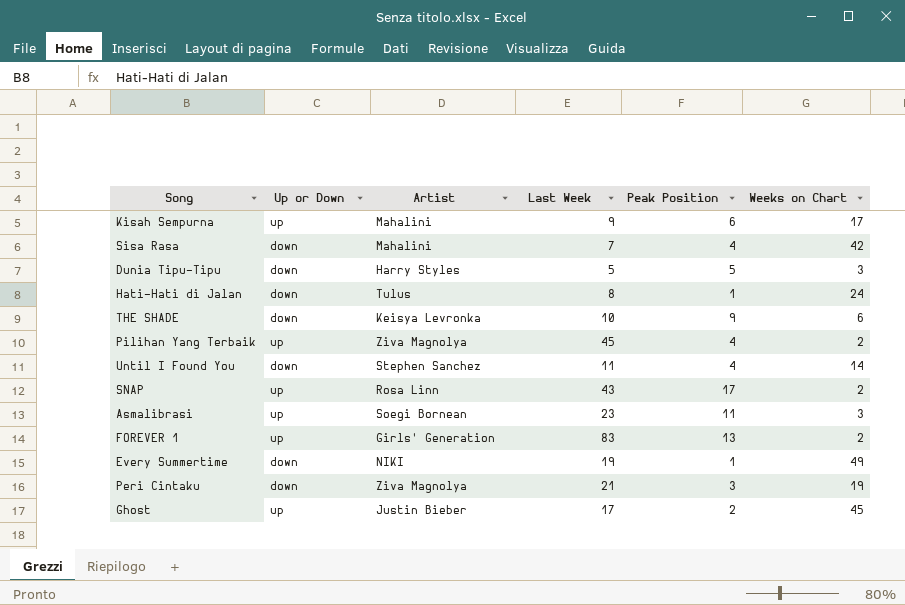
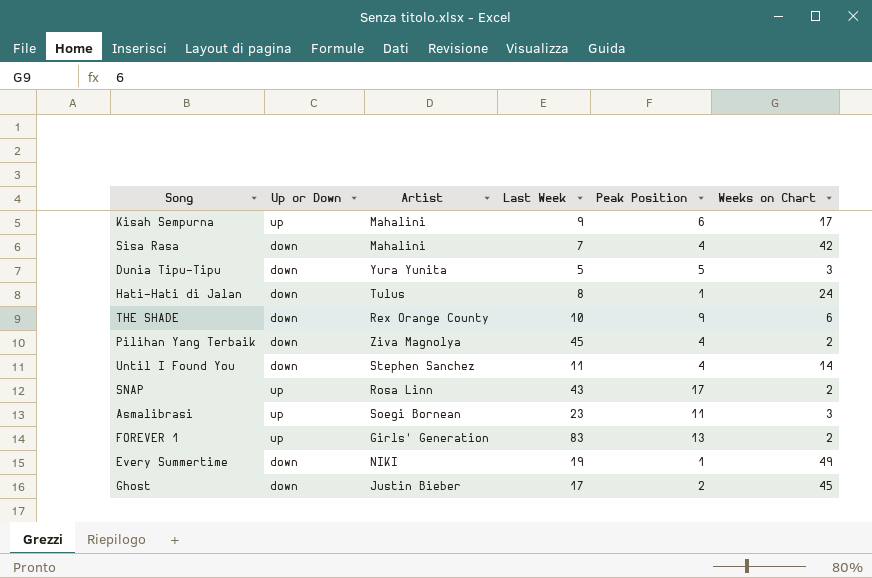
row Peri Cintaku: down | Ziva Magnolya | 21 | 3 | 19 -> none
Dunia Tipu-Tipu | Artist: Harry Styles -> Yura Yunita
THE SHADE | Artist: Keisya Levronka -> Rex Orange County
Pilihan Yang Terbaik | Up or Down: up -> down
Ghost | Up or Down: up -> down

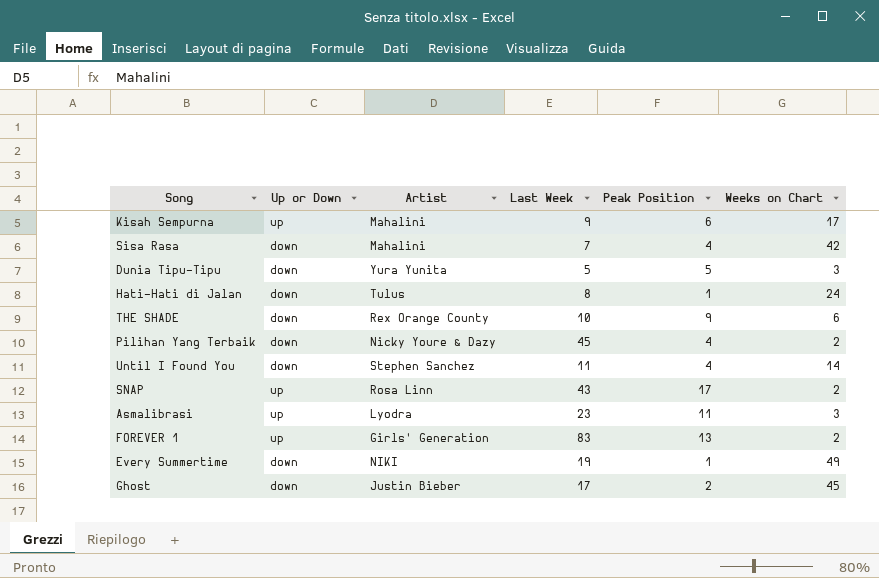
Pilihan Yang Terbaik | Artist: Ziva Magnolya -> Nicky Youre & Dazy
Asmalibrasi | Artist: Soegi Bornean -> Lyodra

